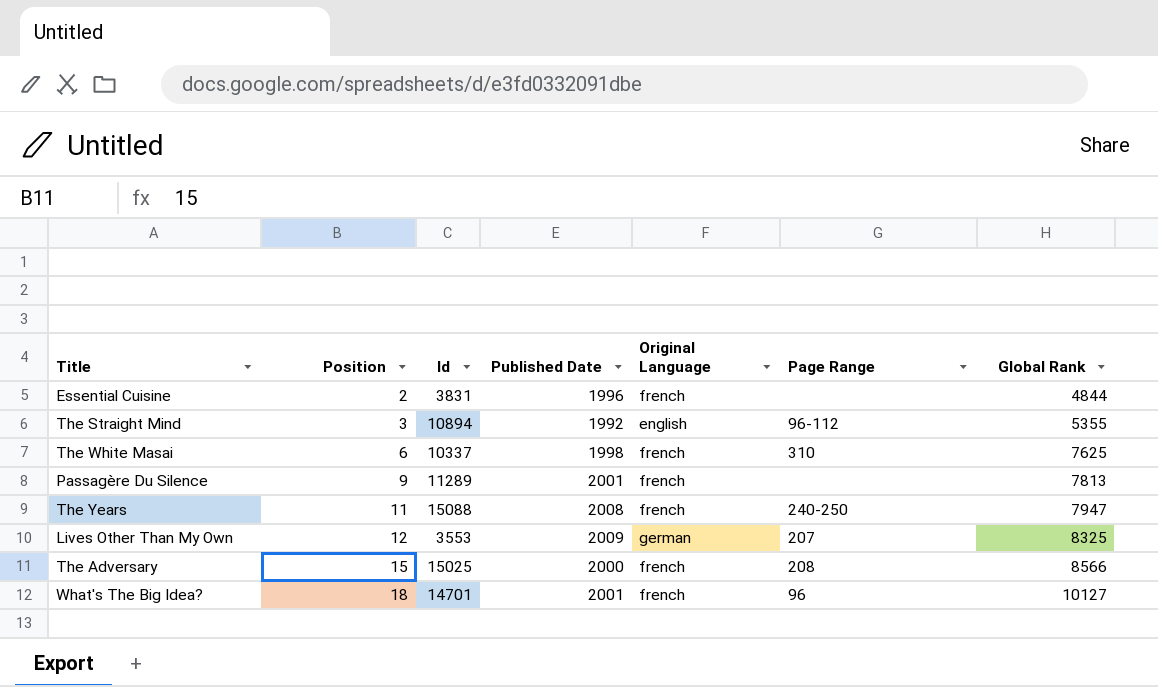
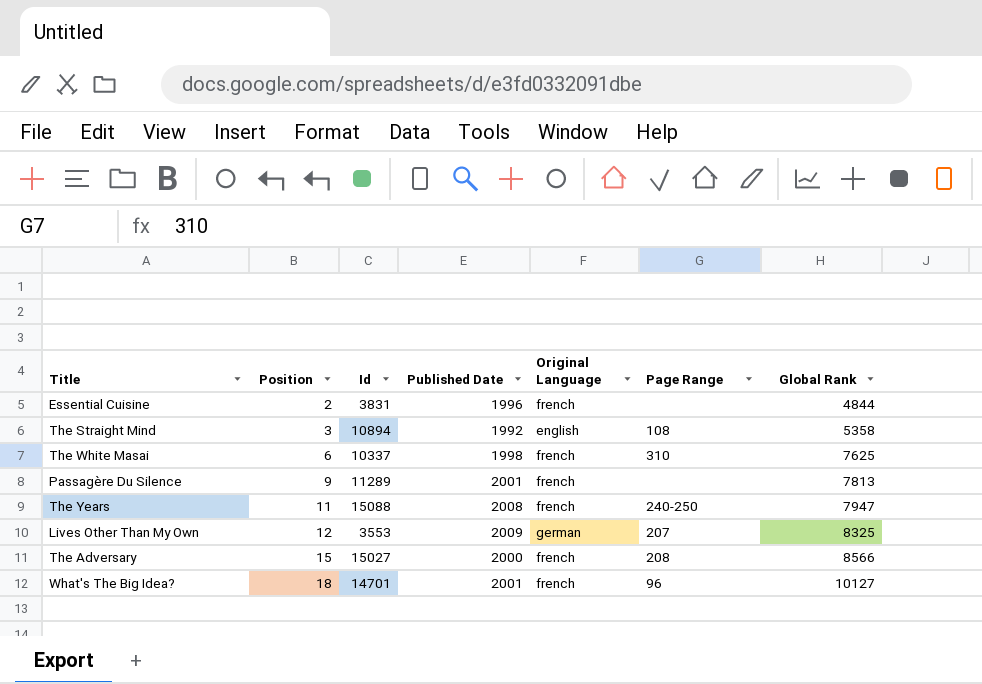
The Straight Mind | Page Range: 96-112 -> 108
The Straight Mind | Global Rank: 5355 -> 5358
The Adversary | Id: 15025 -> 15027

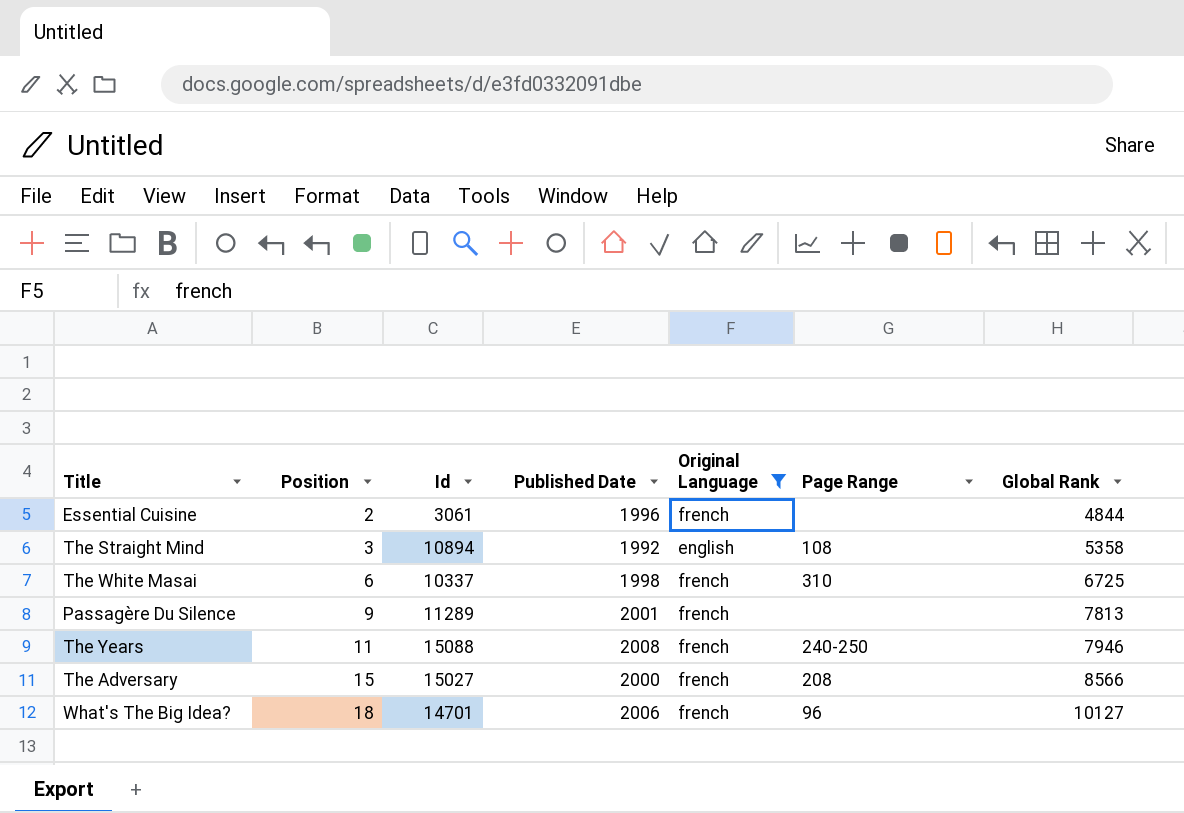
filter: none -> Original Language != german
Essential Cuisine | Id: 3831 -> 3061
The White Masai | Global Rank: 7625 -> 6725
The Years | Global Rank: 7947 -> 7946
What's The Big Idea? | Published Date: 2001 -> 2006

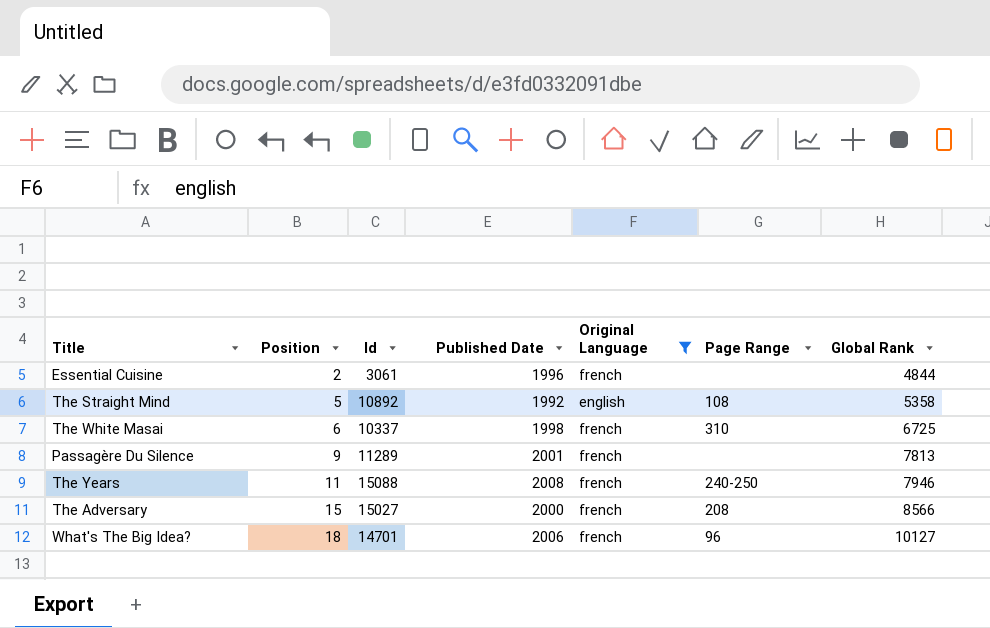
The Straight Mind | Position: 3 -> 5
The Straight Mind | Id: 10894 -> 10892

